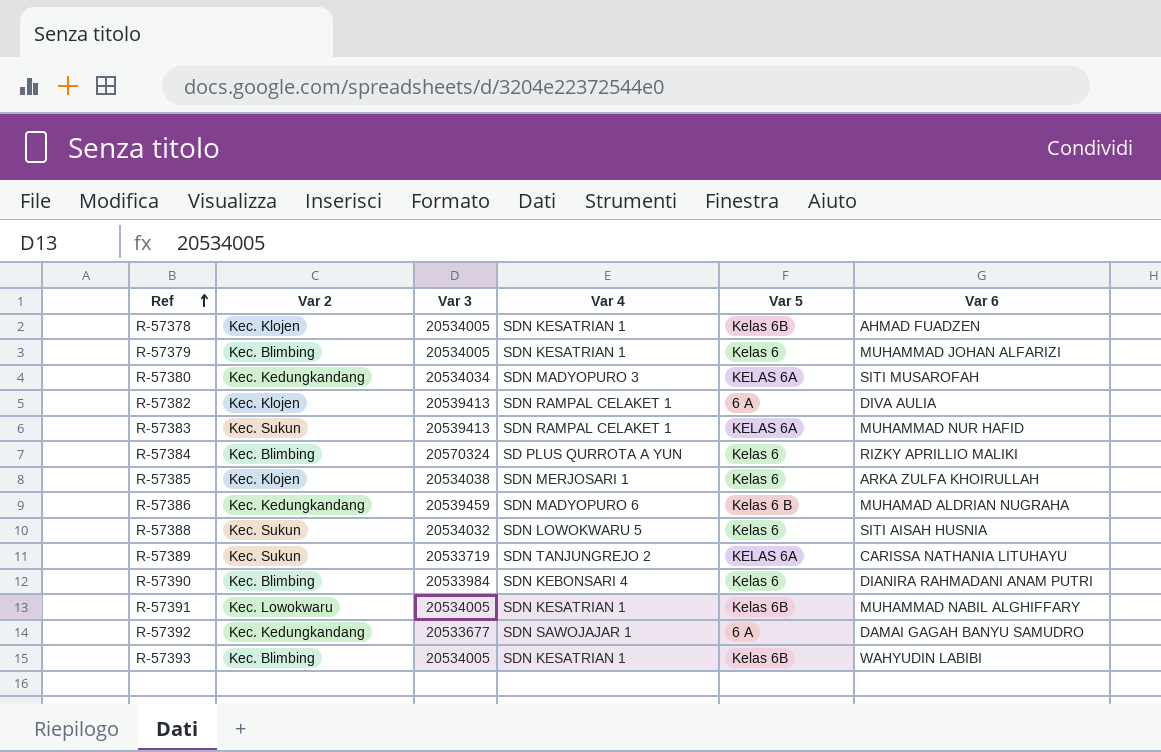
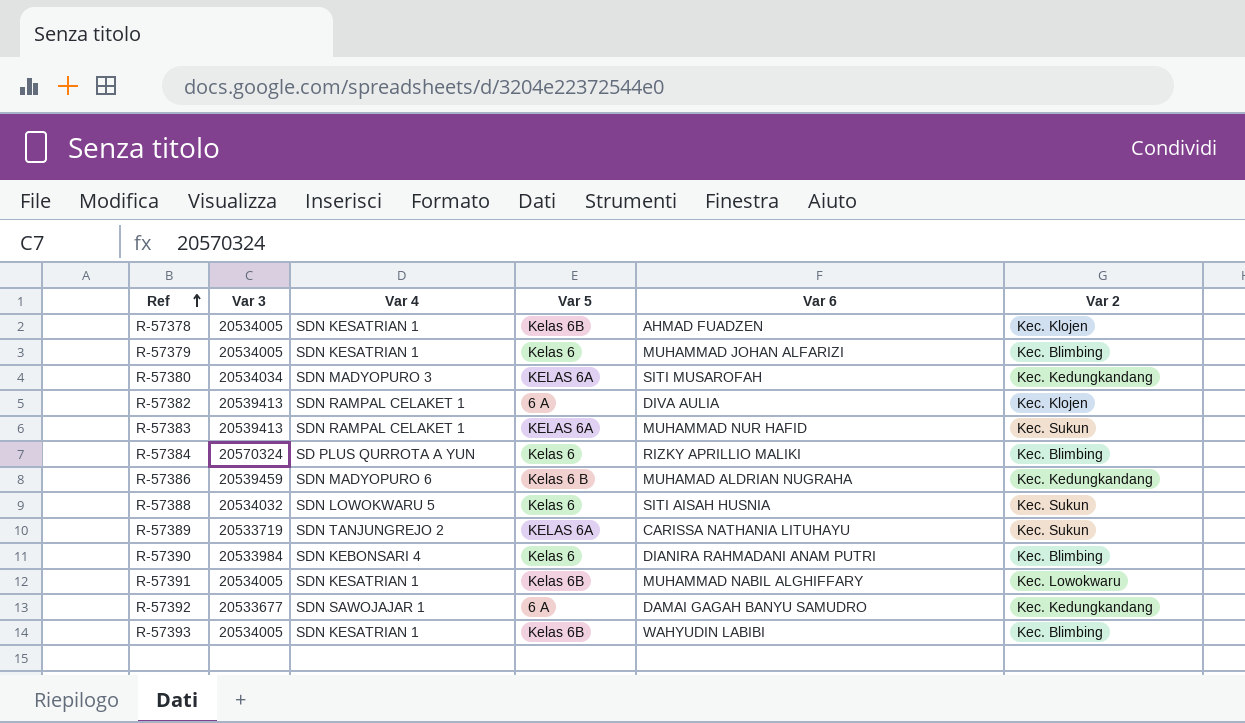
column Var 2 | position: 2 -> 6
row R-57385: Kec. Klojen | 20534038 | SDN MERJOSARI 1 | Kelas 6 | ARKA ZULFA KHOIRULLAH -> none

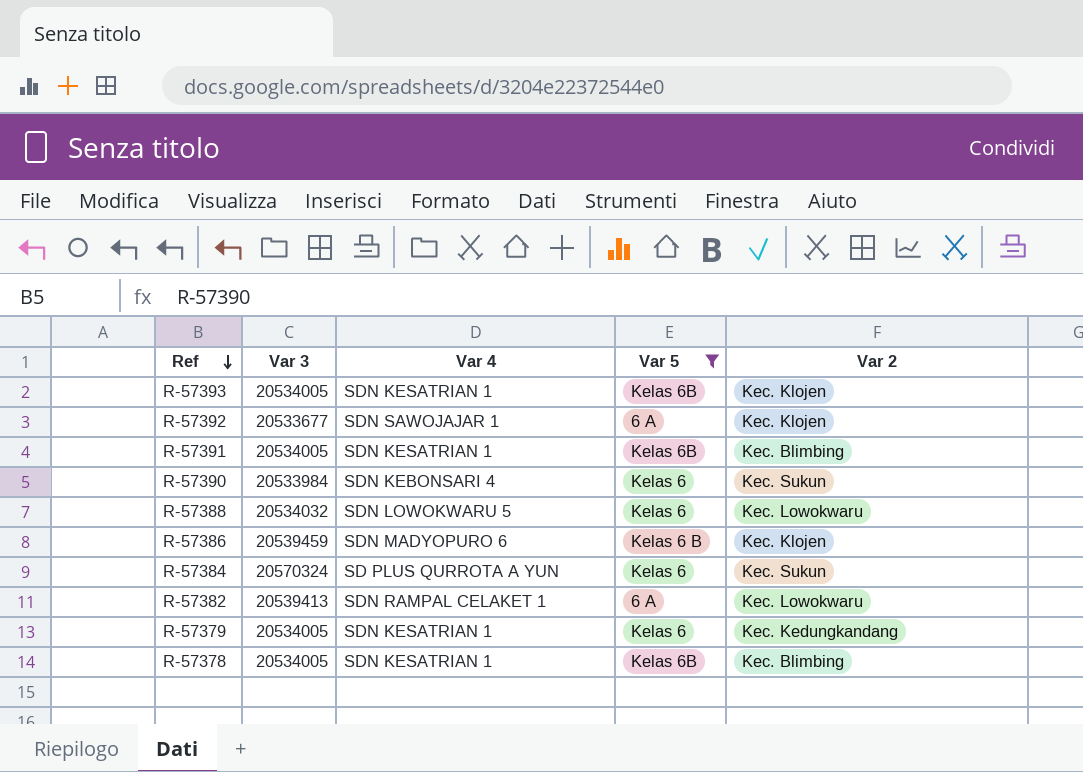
filter: none -> Var 5 != KELAS 6A
row order: Ref ascending -> Ref descending
column Var 6 | position: 5 -> none
R-57393 | Var 2: Kec. Blimbing -> Kec. Klojen
R-57392 | Var 2: Kec. Kedungkandang -> Kec. Klojen
R-57391 | Var 2: Kec. Lowokwaru -> Kec. Blimbing
R-57390 | Var 2: Kec. Blimbing -> Kec. Sukun
R-57388 | Var 2: Kec. Sukun -> Kec. Lowokwaru
R-57386 | Var 2: Kec. Kedungkandang -> Kec. Klojen
R-57384 | Var 2: Kec. Blimbing -> Kec. Sukun
R-57382 | Var 2: Kec. Klojen -> Kec. Lowokwaru
R-57379 | Var 2: Kec. Blimbing -> Kec. Kedungkandang
R-57378 | Var 2: Kec. Klojen -> Kec. Blimbing

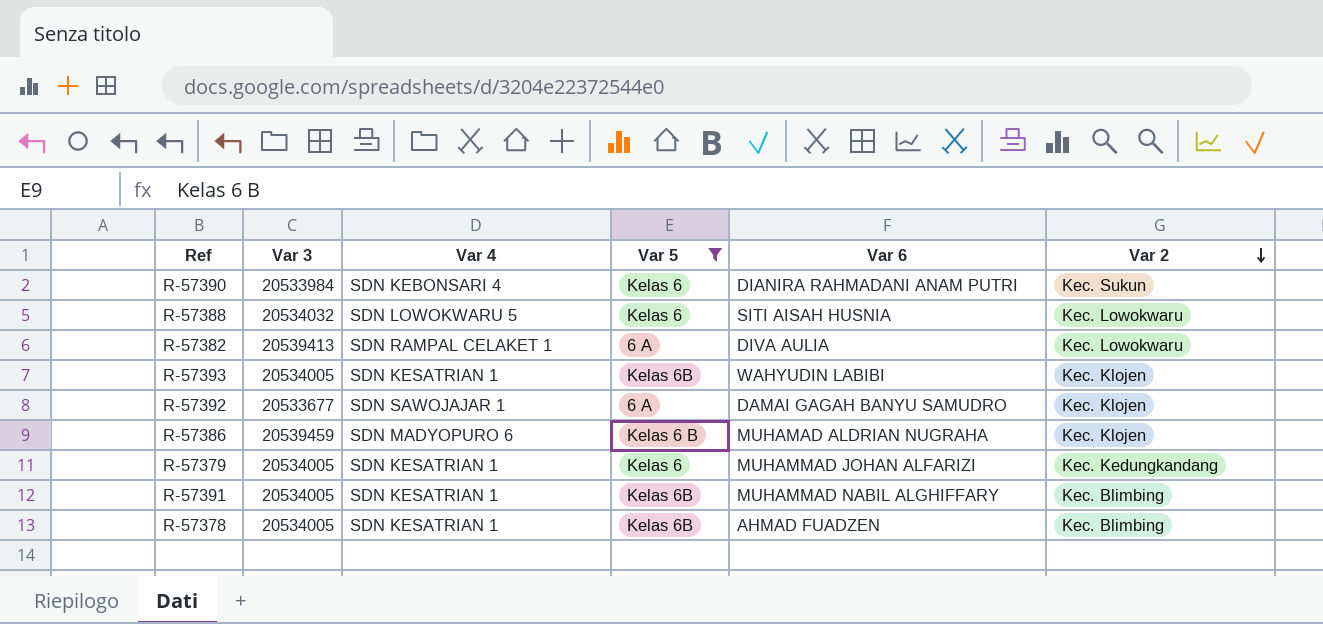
row order: Ref descending -> Var 2 descending
column Var 6 | position: none -> 5
row R-57384: 20570324 | SD PLUS QURROTA A YUN | Kelas 6 | Kec. Sukun -> none

